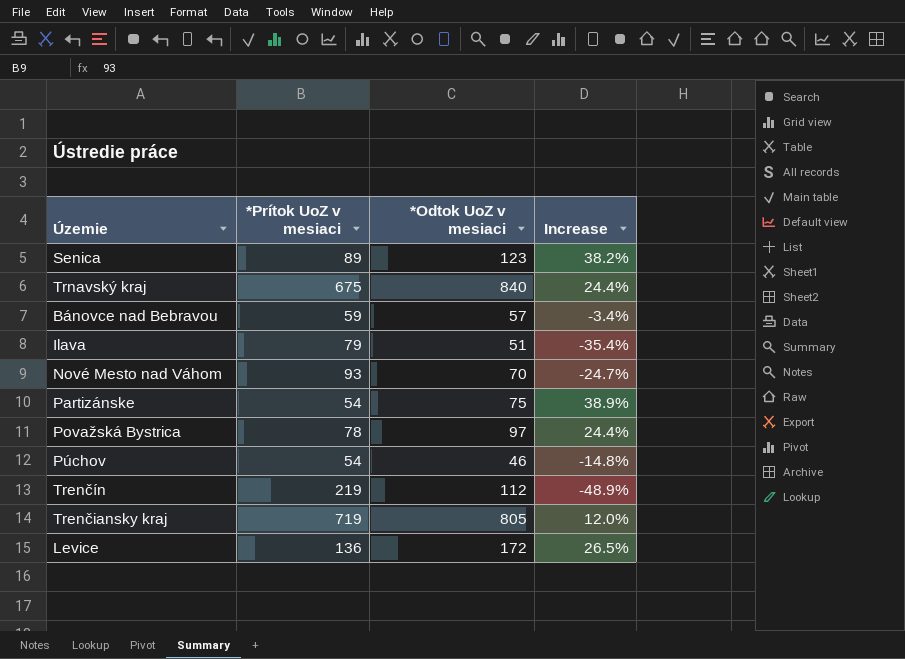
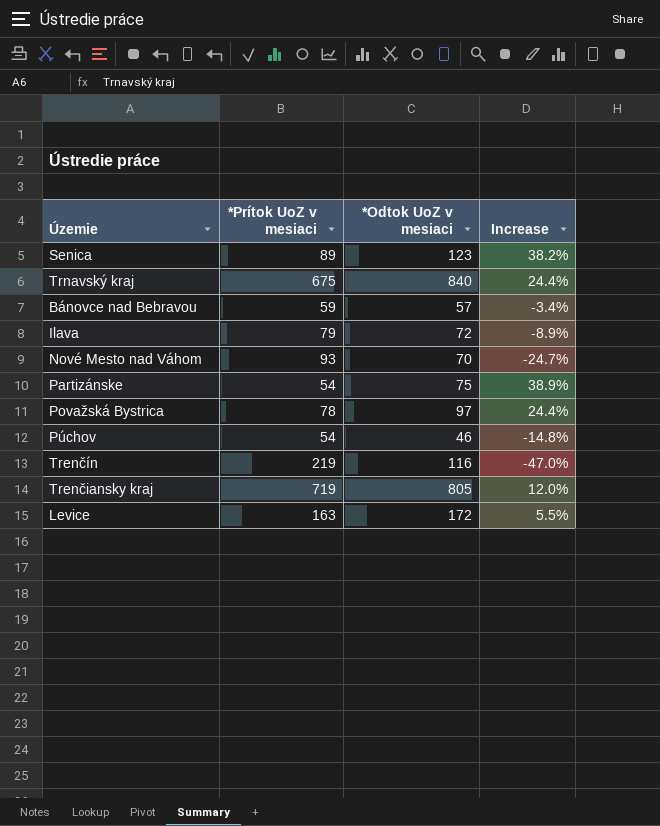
Ilava | *Odtok UoZ v mesiaci: 51 -> 72
Ilava | Increase: -35.4% -> -8.9%
Trenčín | *Odtok UoZ v mesiaci: 112 -> 116
Trenčín | Increase: -48.9% -> -47.0%
Levice | *Prítok UoZ v mesiaci: 136 -> 163
Levice | Increase: 26.5% -> 5.5%

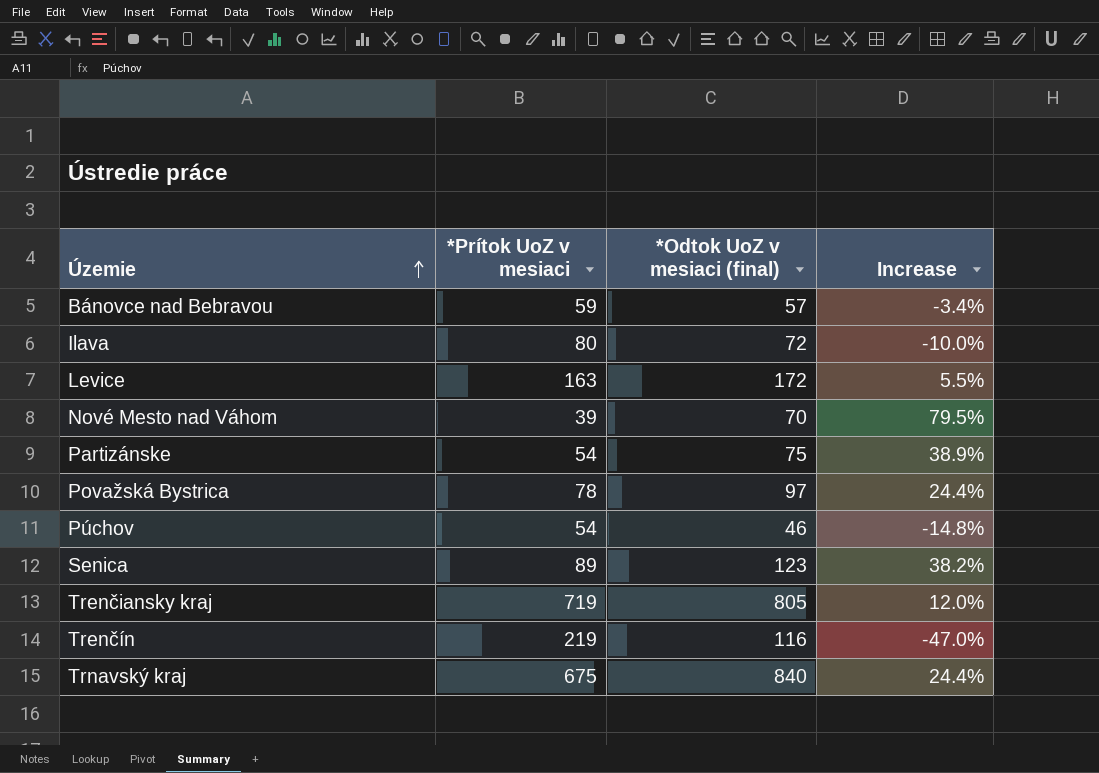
row order: none -> Územie ascending
column name: *Odtok UoZ v mesiaci -> *Odtok UoZ v mesiaci (final)
Ilava | *Prítok UoZ v mesiaci: 79 -> 80
Ilava | Increase: -8.9% -> -10.0%
Nové Mesto nad Váhom | *Prítok UoZ v mesiaci: 93 -> 39
Nové Mesto nad Váhom | Increase: -24.7% -> 79.5%

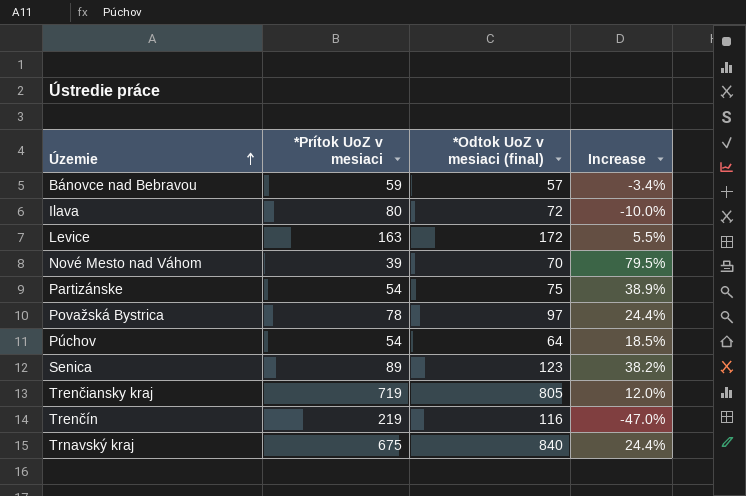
Púchov | *Odtok UoZ v mesiaci (final): 46 -> 64
Púchov | Increase: -14.8% -> 18.5%

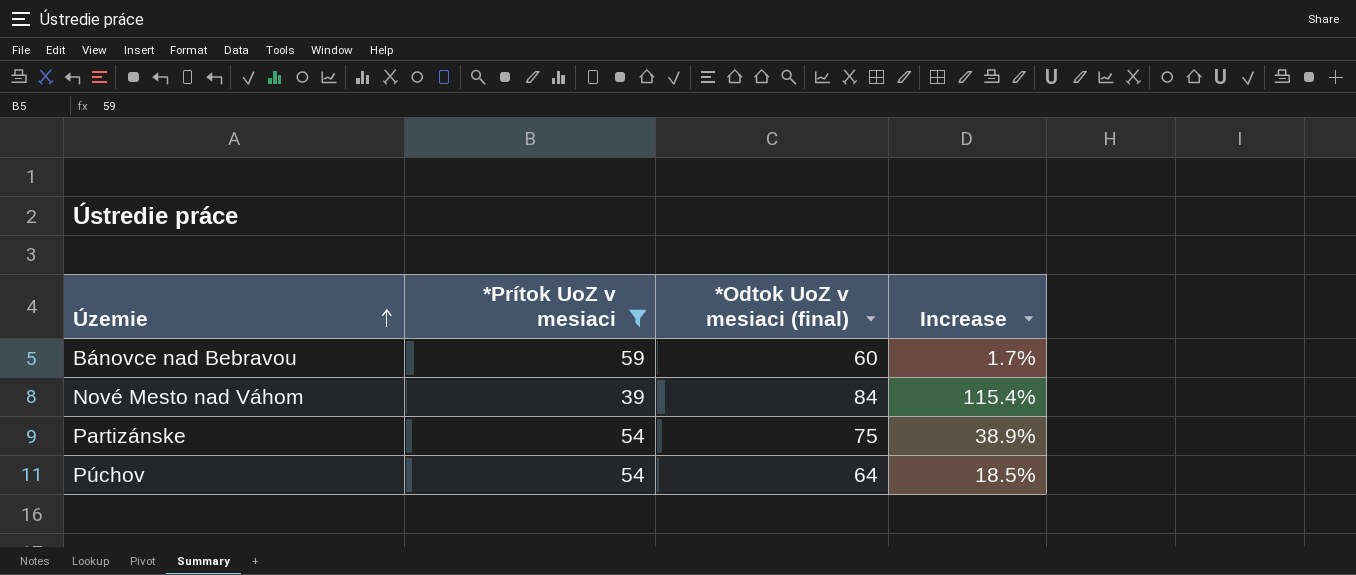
filter: none -> *Prítok UoZ v mesiaci <= 59
Bánovce nad Bebravou | *Odtok UoZ v mesiaci (final): 57 -> 60
Bánovce nad Bebravou | Increase: -3.4% -> 1.7%
Nové Mesto nad Váhom | *Odtok UoZ v mesiaci (final): 70 -> 84
Nové Mesto nad Váhom | Increase: 79.5% -> 115.4%

